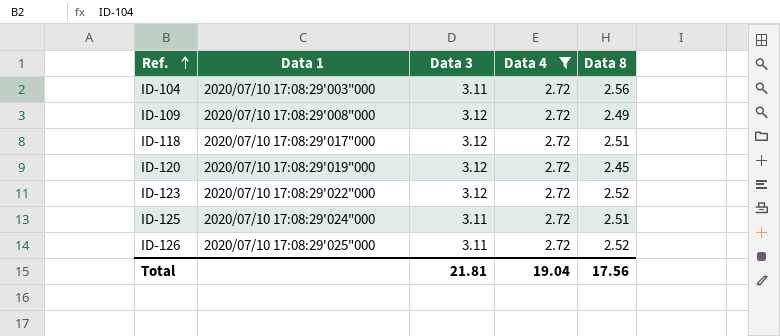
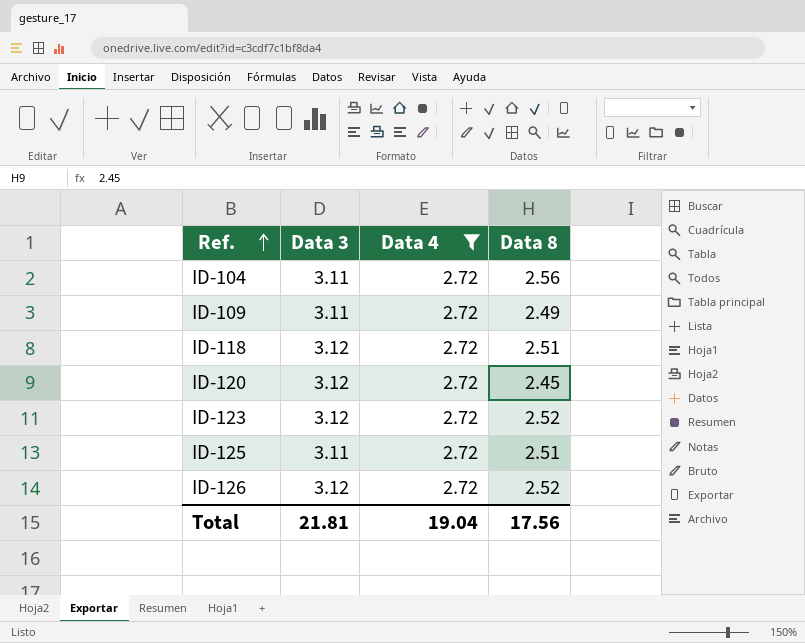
column Data 1 | position: 2 -> none
ID-109 | Data 3: 3.12 -> 3.11
ID-126 | Data 3: 3.11 -> 3.12

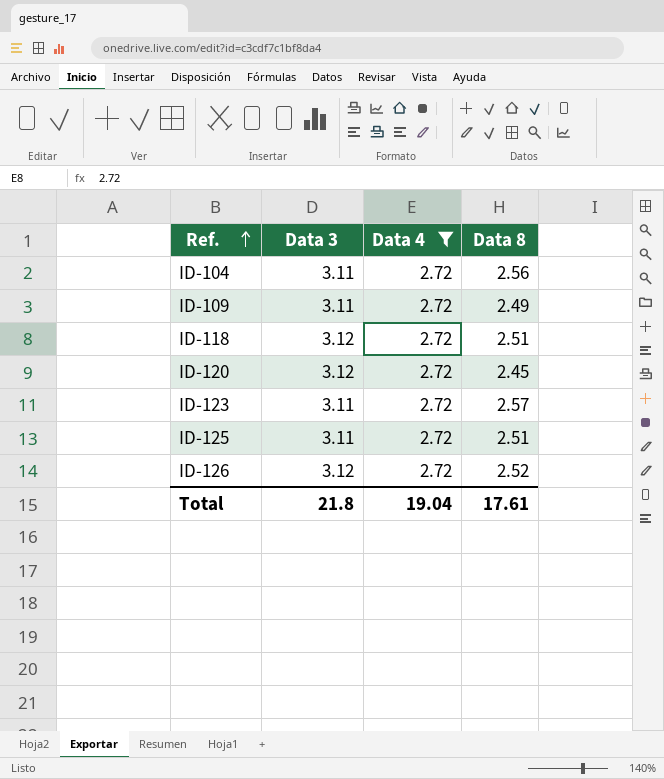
ID-123 | Data 3: 3.12 -> 3.11
ID-123 | Data 8: 2.52 -> 2.57
Total | Data 3: 21.81 -> 21.8
Total | Data 8: 17.56 -> 17.61

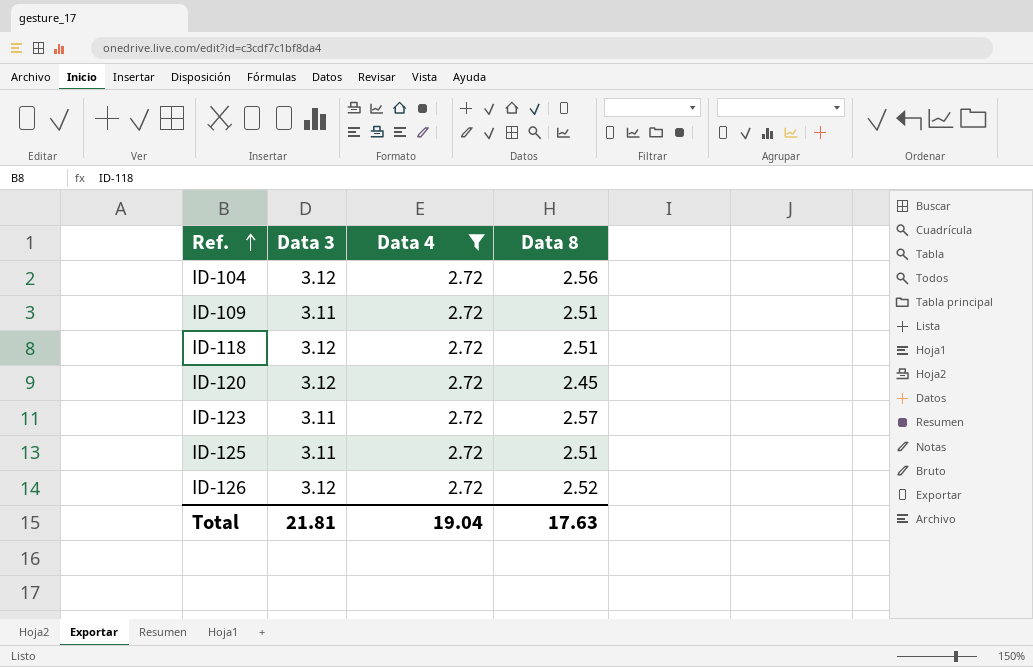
ID-104 | Data 3: 3.11 -> 3.12
ID-109 | Data 8: 2.49 -> 2.51
Total | Data 3: 21.8 -> 21.81
Total | Data 8: 17.61 -> 17.63

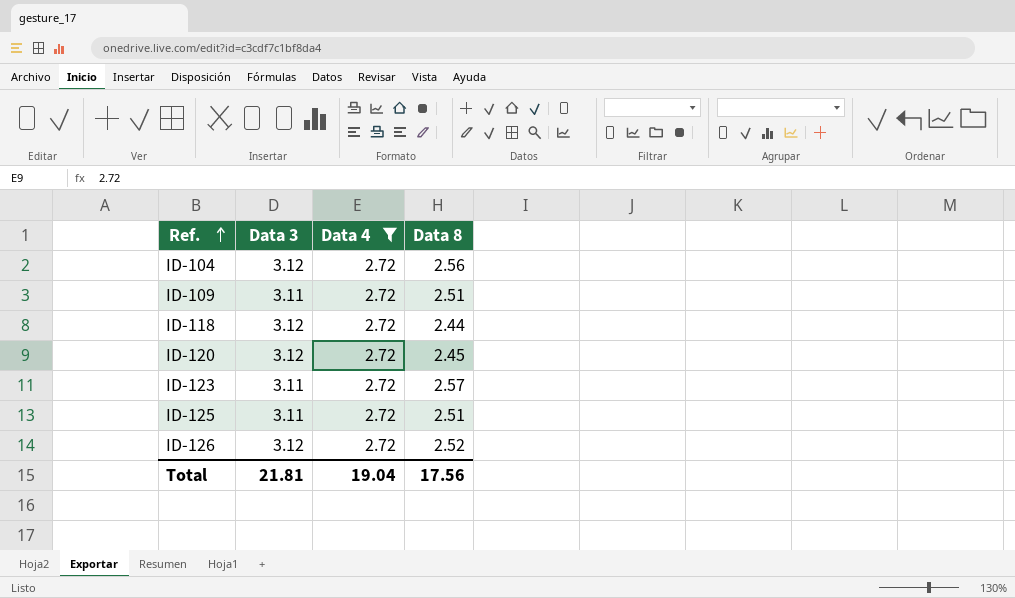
ID-118 | Data 8: 2.51 -> 2.44
Total | Data 8: 17.63 -> 17.56

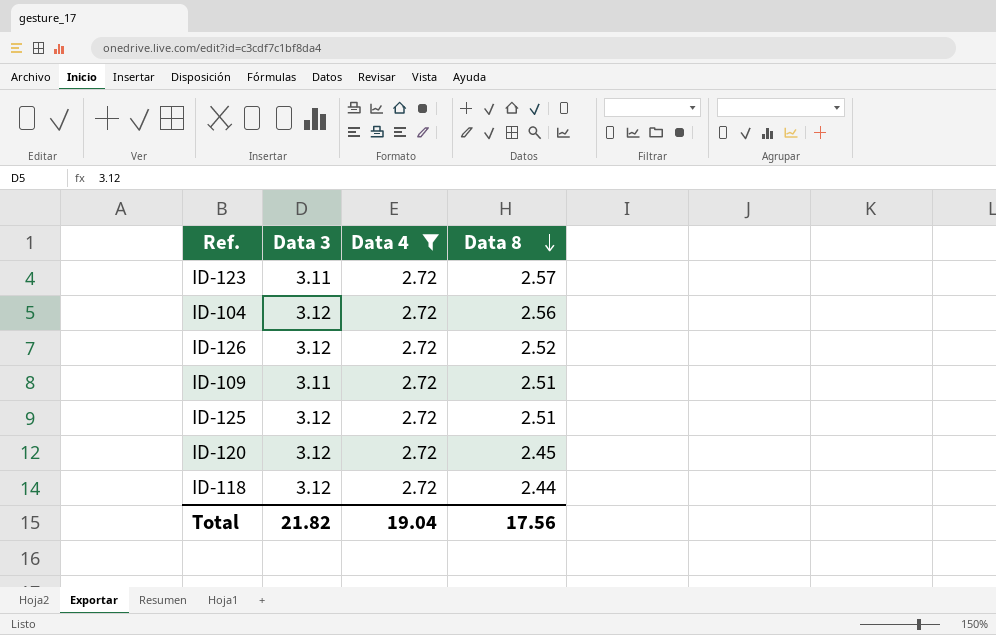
row order: Ref. ascending -> Data 8 descending
ID-125 | Data 3: 3.11 -> 3.12
Total | Data 3: 21.81 -> 21.82

